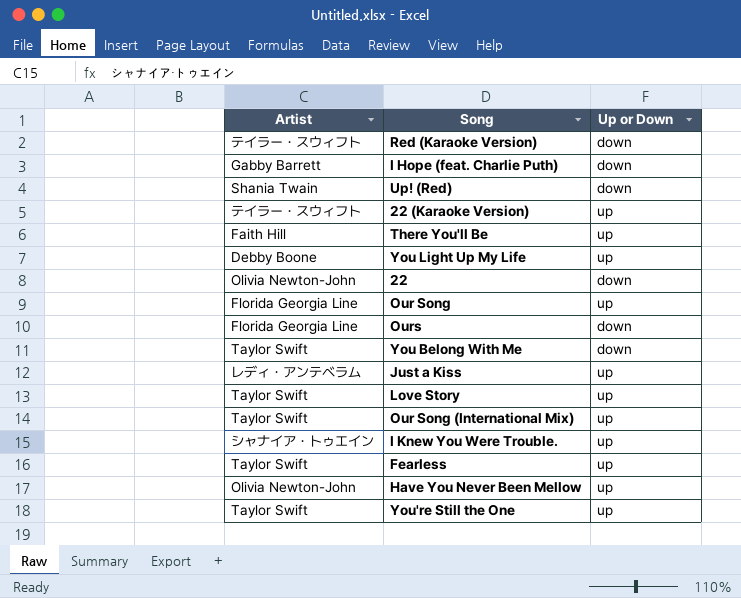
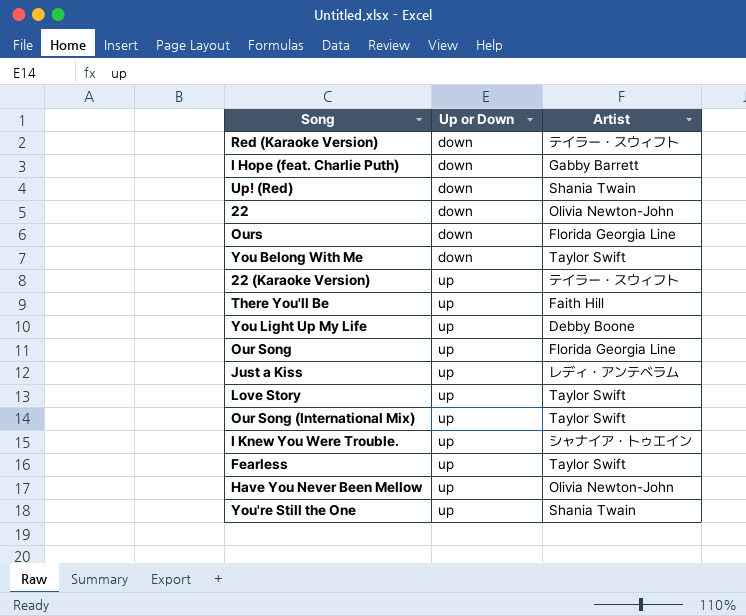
row order: none -> Up or Down ascending
column Artist | position: 1 -> 3
You're Still the One | Artist: Taylor Swift -> Shania Twain

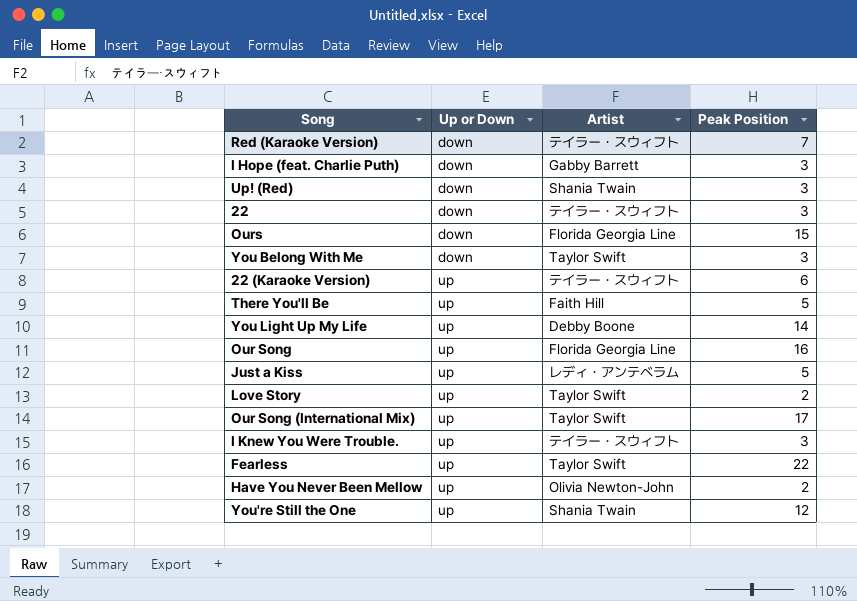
column Peak Position | position: none -> 4
22 | Artist: Olivia Newton-John -> テイラー・スウィフト
I Knew You Were Trouble. | Artist: シャナイア・トゥエイン -> テイラー・スウィフト

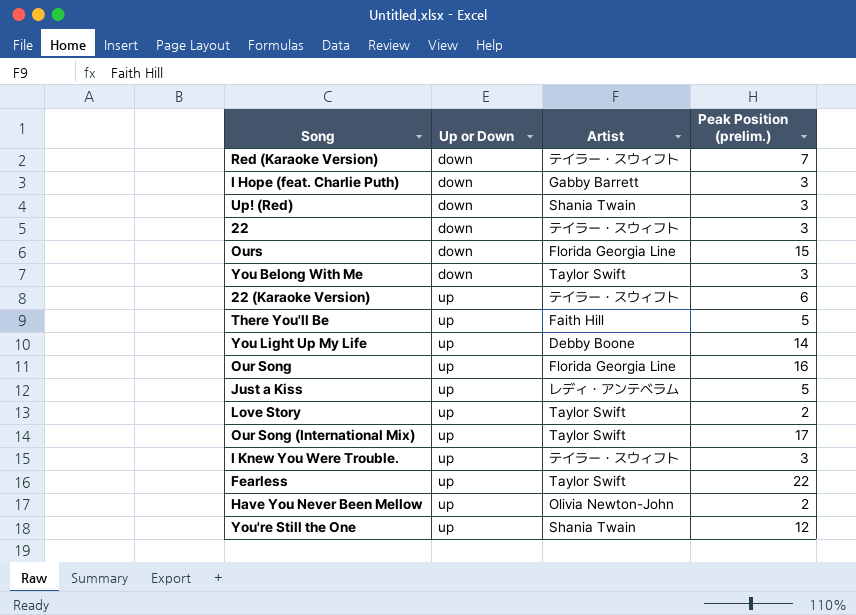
column name: Peak Position -> Peak Position (prelim.)

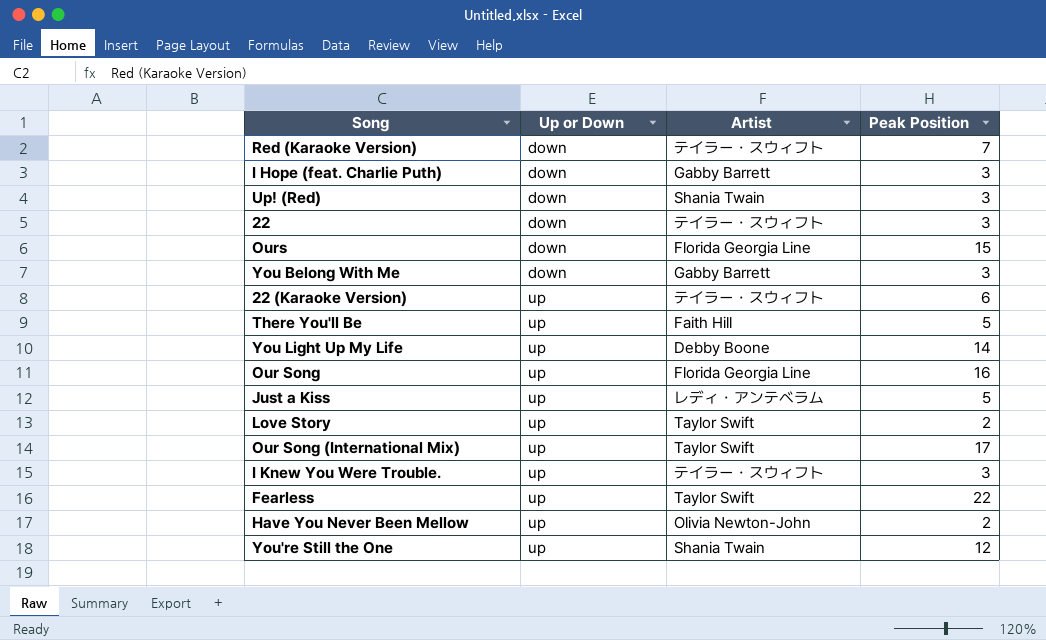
column name: Peak Position (prelim.) -> Peak Position
You Belong With Me | Artist: Taylor Swift -> Gabby Barrett

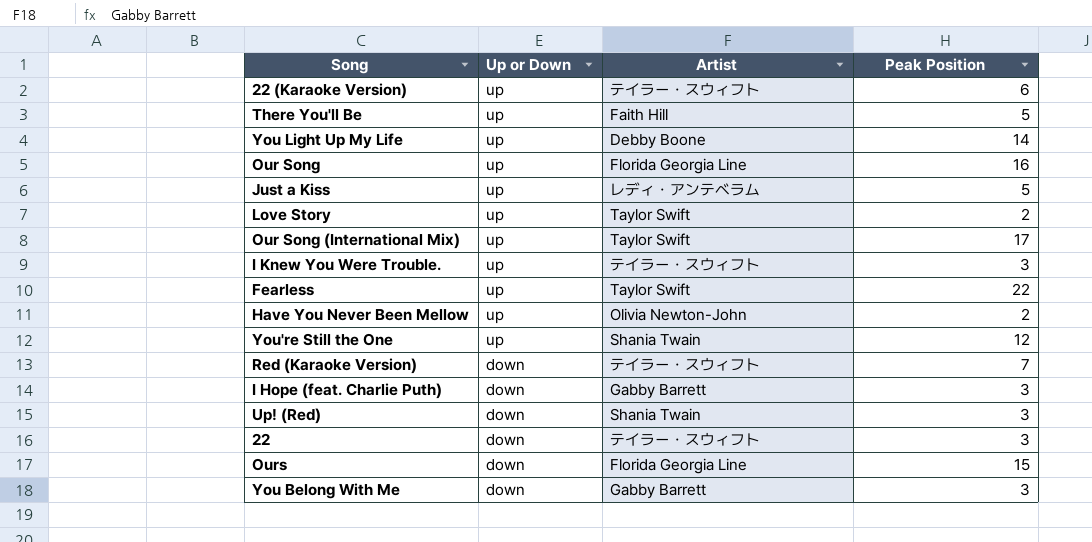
row order: Up or Down ascending -> Up or Down descending

